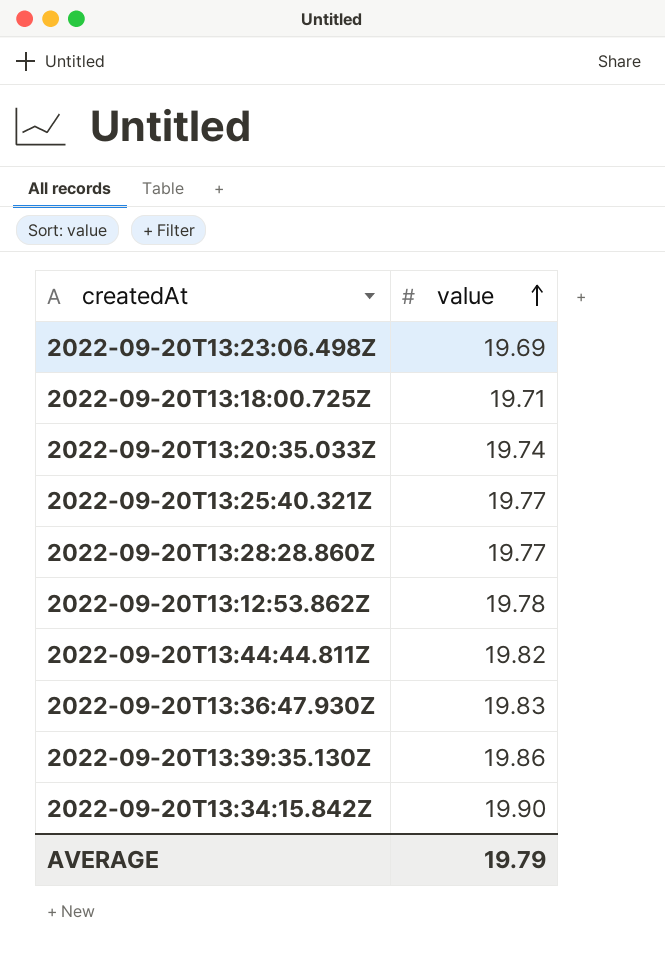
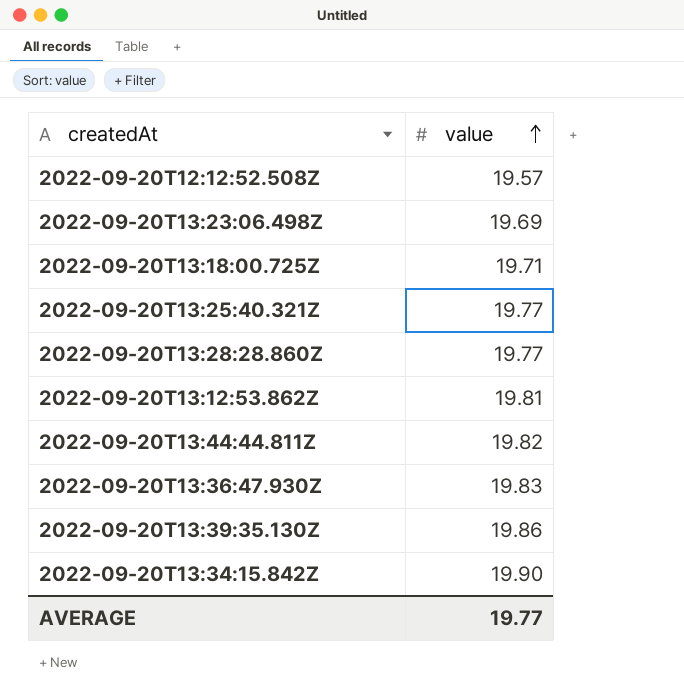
row 2022-09-20T13:20:35.033Z: 19.74 -> none
row 2022-09-20T12:12:52.508Z: none -> 19.57
2022-09-20T13:12:53.862Z | value: 19.78 -> 19.81
AVERAGE | value: 19.79 -> 19.77

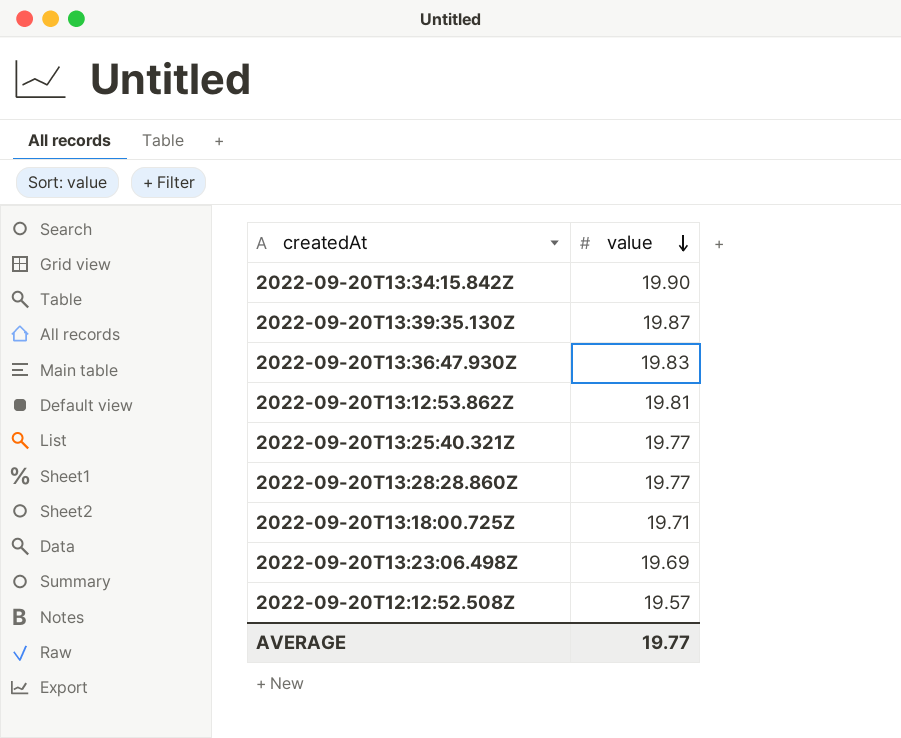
row order: value ascending -> value descending
row 2022-09-20T13:44:44.811Z: 19.82 -> none
2022-09-20T13:39:35.130Z | value: 19.86 -> 19.87

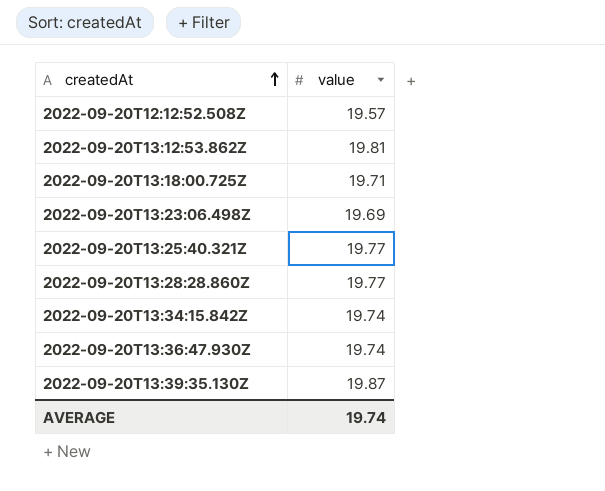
row order: value descending -> createdAt ascending
2022-09-20T13:34:15.842Z | value: 19.90 -> 19.74
2022-09-20T13:36:47.930Z | value: 19.83 -> 19.74
AVERAGE | value: 19.77 -> 19.74

